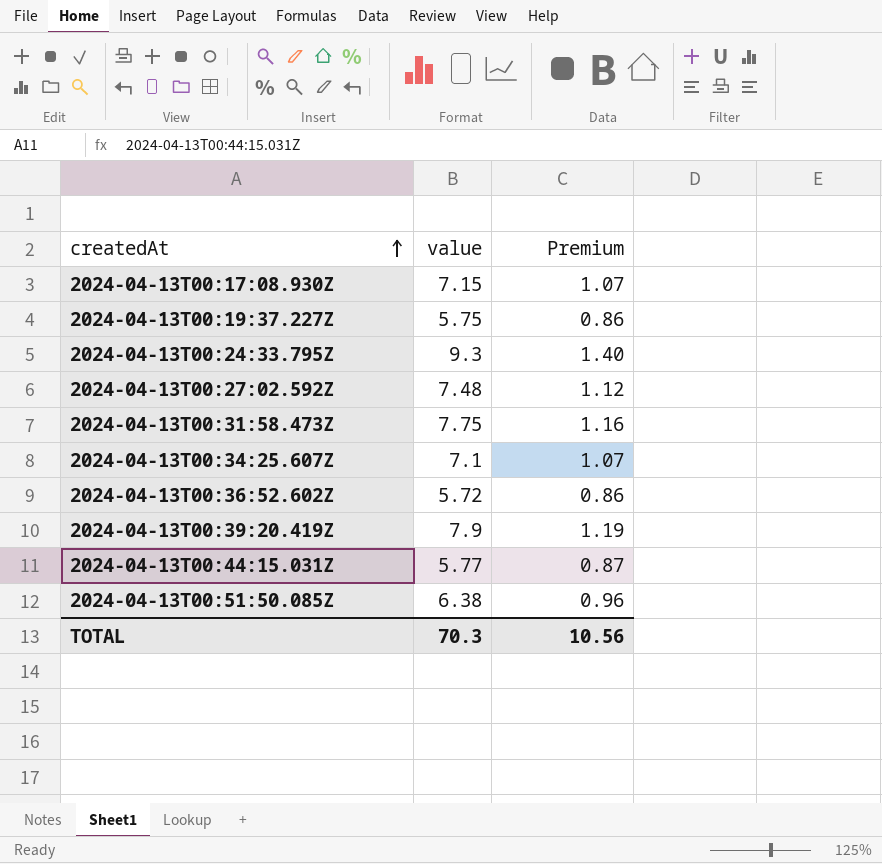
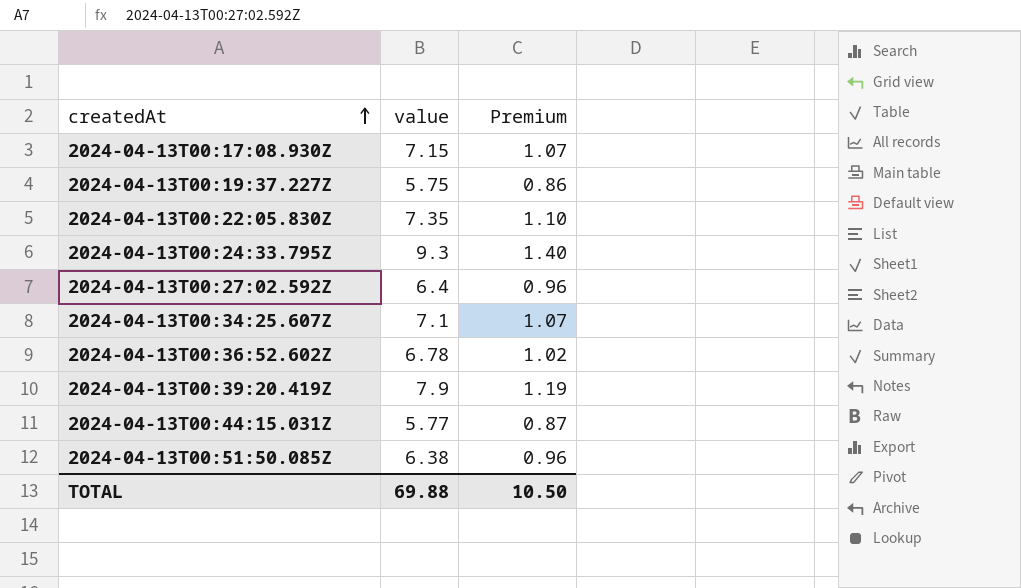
row 2024-04-13T00:31:58.473Z: 7.75 | 1.16 -> none
row 2024-04-13T00:22:05.830Z: none -> 7.35 | 1.10
2024-04-13T00:27:02.592Z | value: 7.48 -> 6.4
2024-04-13T00:27:02.592Z | Premium: 1.12 -> 0.96
2024-04-13T00:36:52.602Z | value: 5.72 -> 6.78
2024-04-13T00:36:52.602Z | Premium: 0.86 -> 1.02
TOTAL | value: 70.3 -> 69.88
TOTAL | Premium: 10.56 -> 10.50

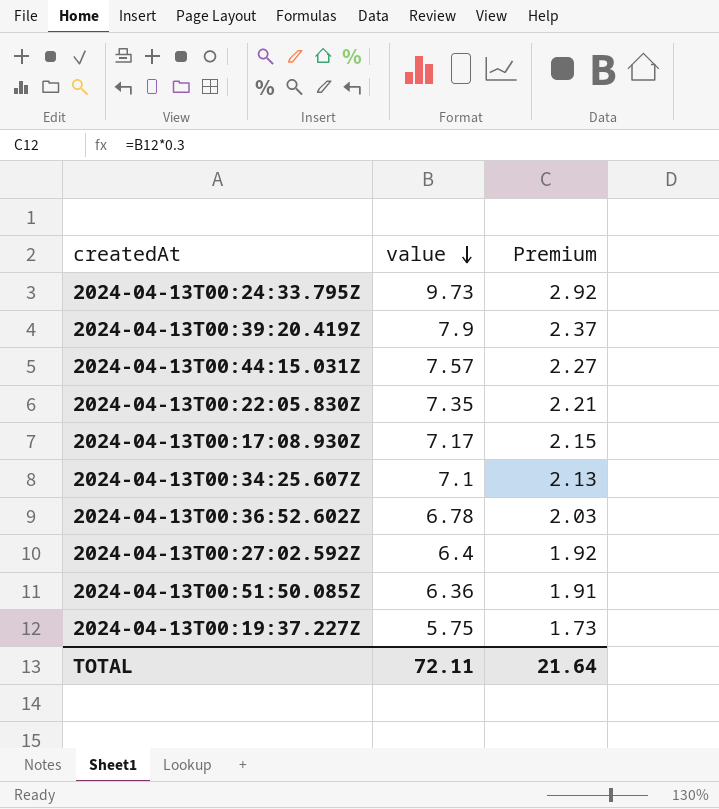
row order: createdAt ascending -> value descending
column Premium | formula: [value] * 0.15 -> [value] * 0.3
2024-04-13T00:24:33.795Z | value: 9.3 -> 9.73
2024-04-13T00:44:15.031Z | value: 5.77 -> 7.57
2024-04-13T00:17:08.930Z | value: 7.15 -> 7.17
2024-04-13T00:51:50.085Z | value: 6.38 -> 6.36
TOTAL | value: 69.88 -> 72.11
TOTAL | Premium: 10.50 -> 21.64

